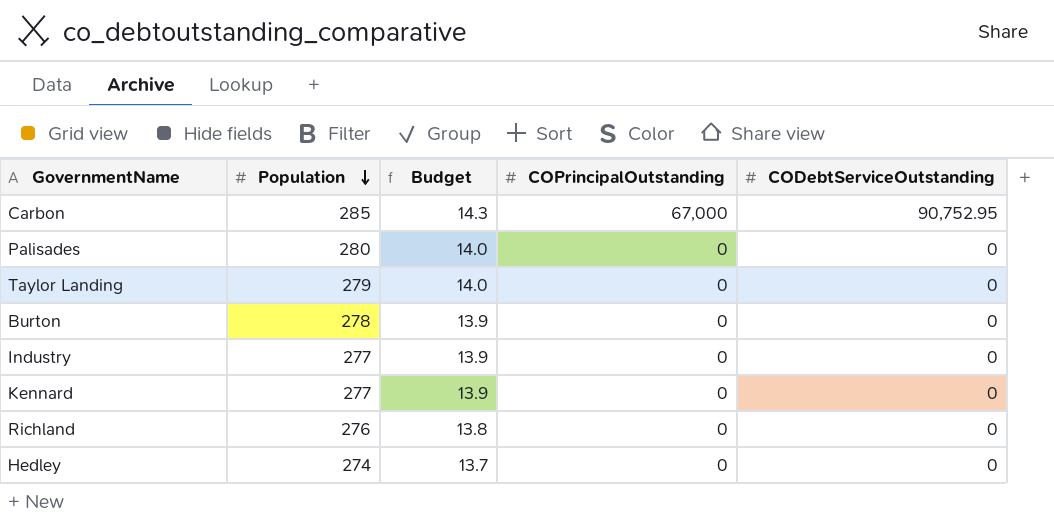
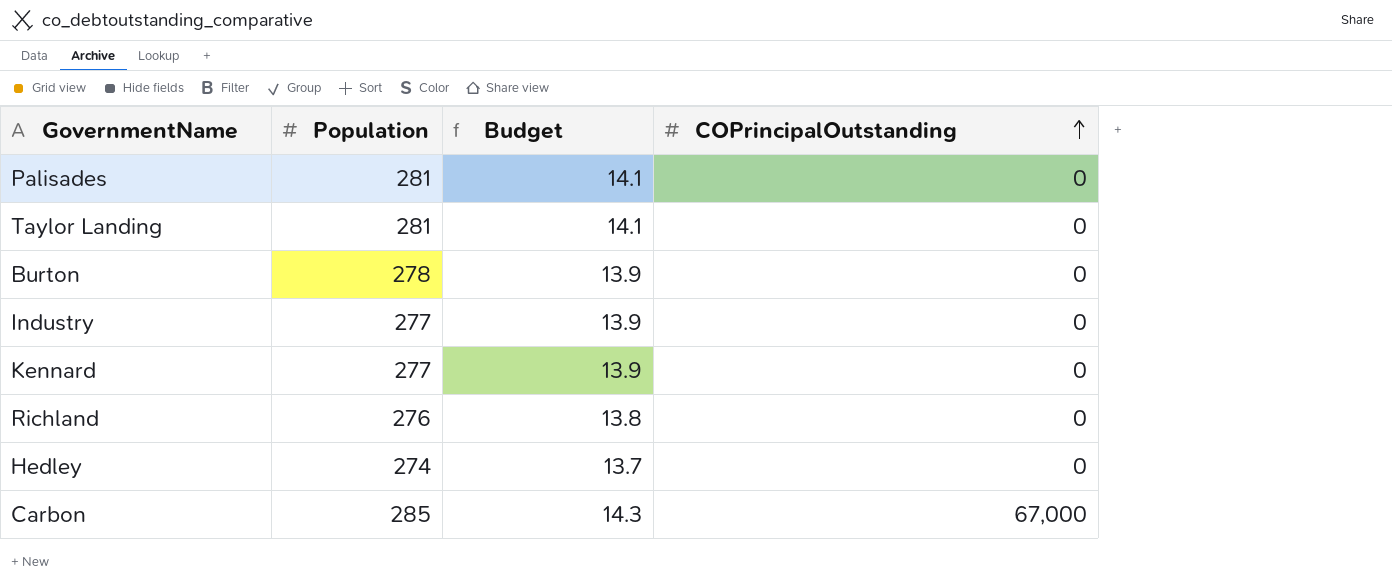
row order: Population descending -> COPrincipalOutstanding ascending
column CODebtServiceOutstanding | position: 5 -> none
Palisades | Population: 280 -> 281
Palisades | Budget: 14.0 -> 14.1
Taylor Landing | Population: 279 -> 281
Taylor Landing | Budget: 14.0 -> 14.1

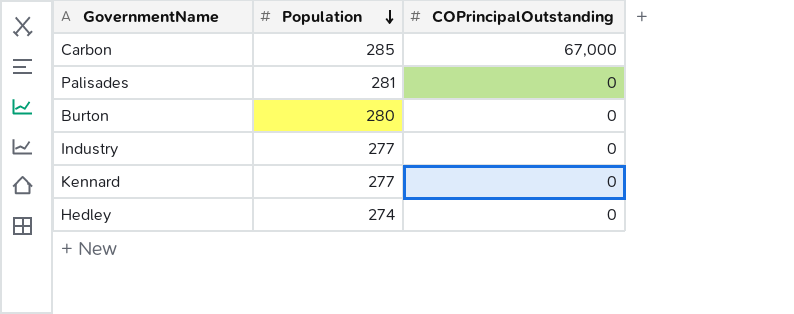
row order: COPrincipalOutstanding ascending -> Population descending
column Budget | formula: [Population] * 0.05 -> none
row Taylor Landing: 281 | 14.1 | 0 -> none
row Richland: 276 | 13.8 | 0 -> none
Burton | Population: 278 -> 280

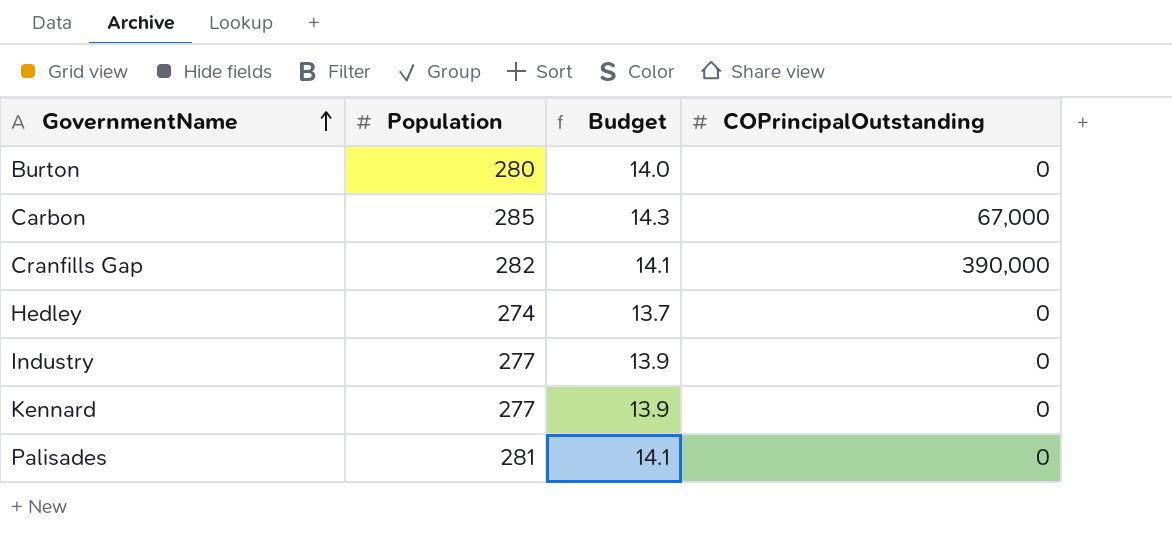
row order: Population descending -> GovernmentName ascending
column Budget | formula: none -> [Population] * 0.05
row Cranfills Gap: none -> 282 | 14.1 | 390,000

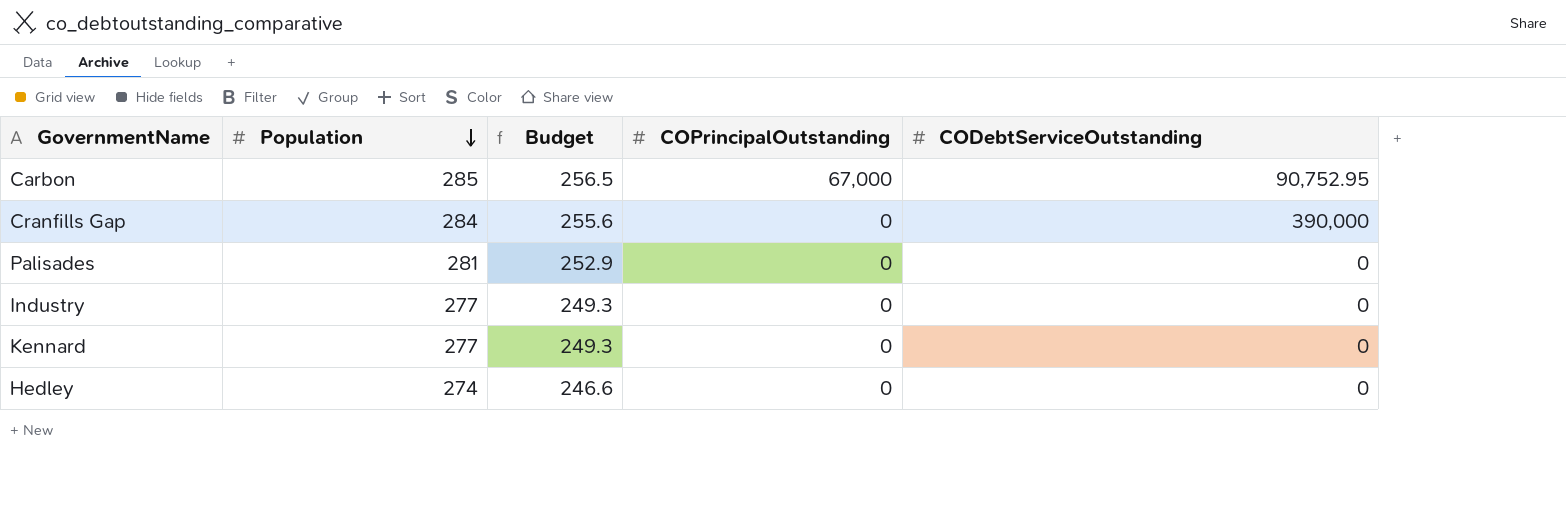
row order: GovernmentName ascending -> Population descending
column Budget | formula: [Population] * 0.05 -> [Population] * 0.9
column CODebtServiceOutstanding | position: none -> 5
row Burton: 280 | 14.0 | 0 -> none
Cranfills Gap | Population: 282 -> 284
Cranfills Gap | COPrincipalOutstanding: 390,000 -> 0

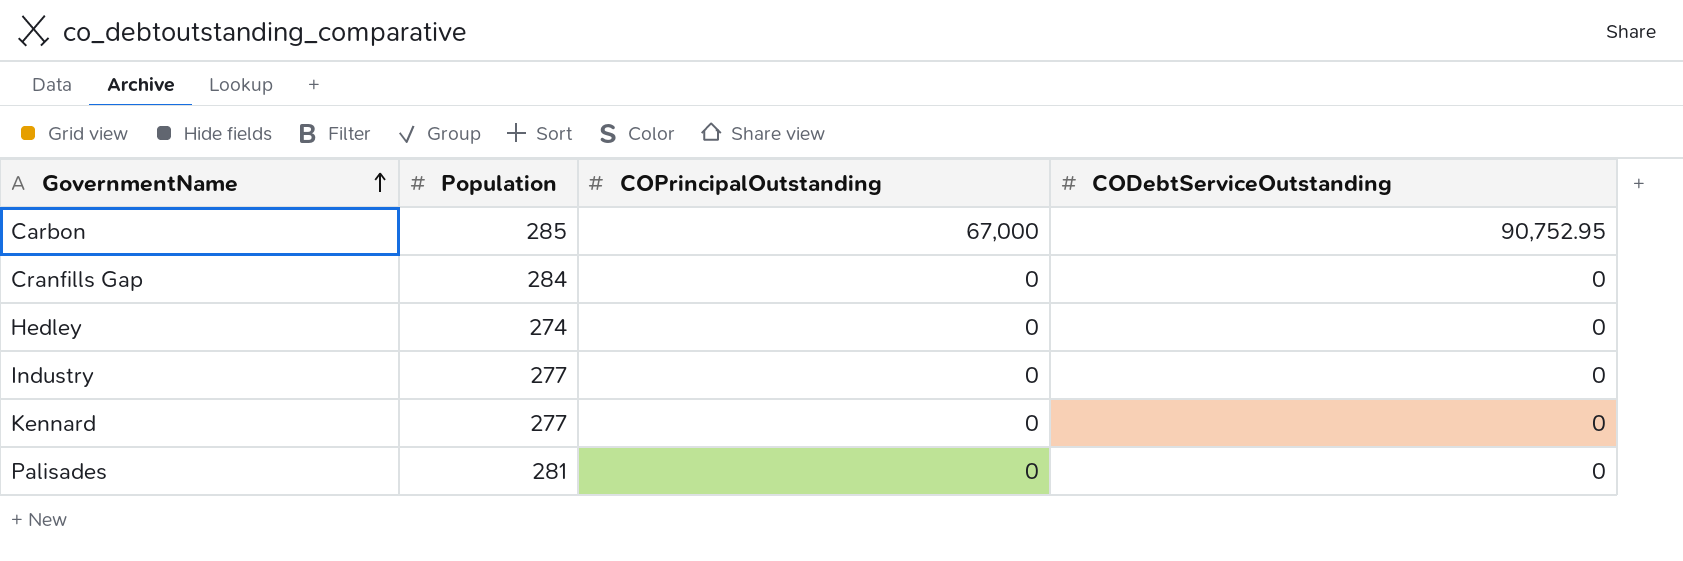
row order: Population descending -> GovernmentName ascending
column Budget | formula: [Population] * 0.9 -> none
Cranfills Gap | CODebtServiceOutstanding: 390,000 -> 0

